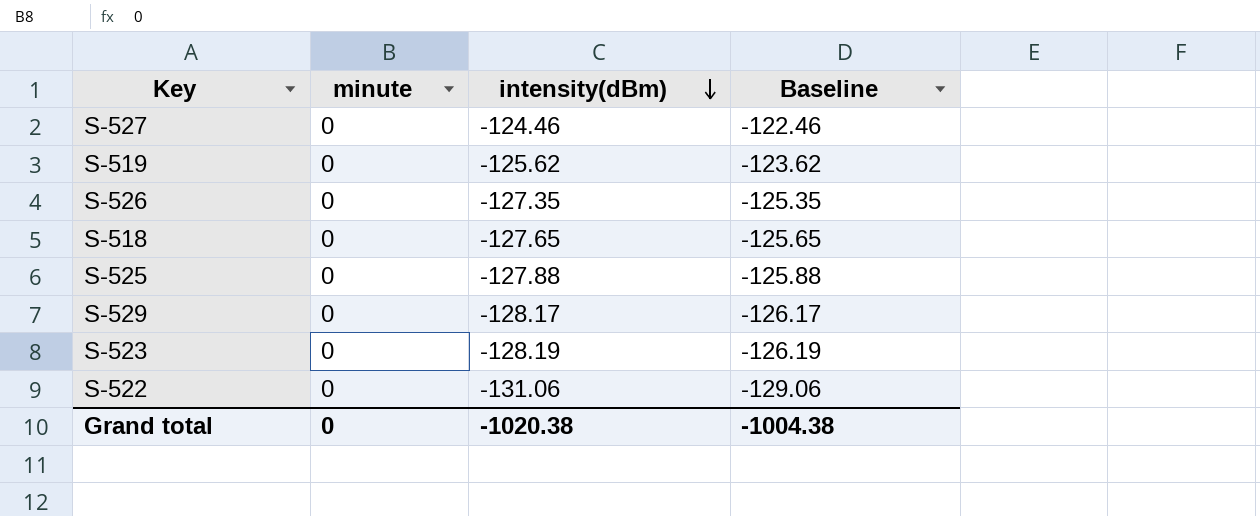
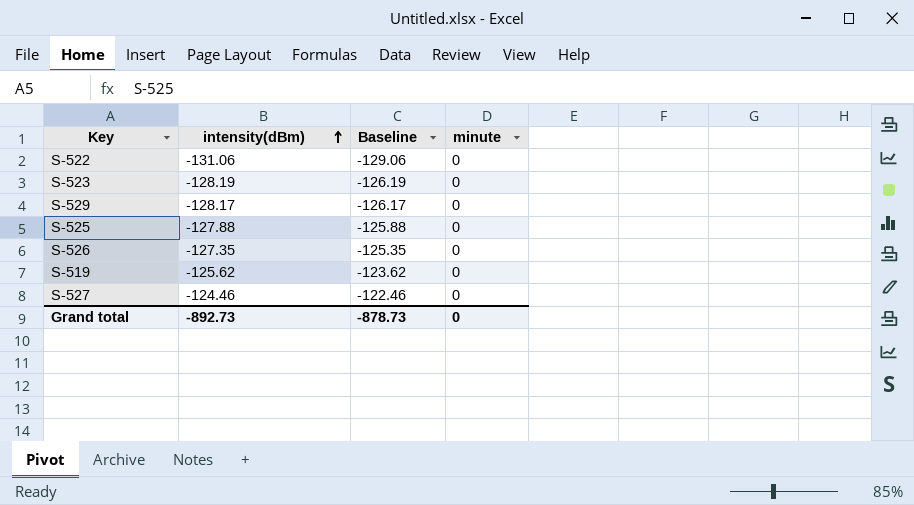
row order: intensity(dBm) descending -> intensity(dBm) ascending
column minute | position: 2 -> 4
row S-518: 0 | -127.65 | -125.65 -> none
Grand total | intensity(dBm): -1020.38 -> -892.73
Grand total | Baseline: -1004.38 -> -878.73

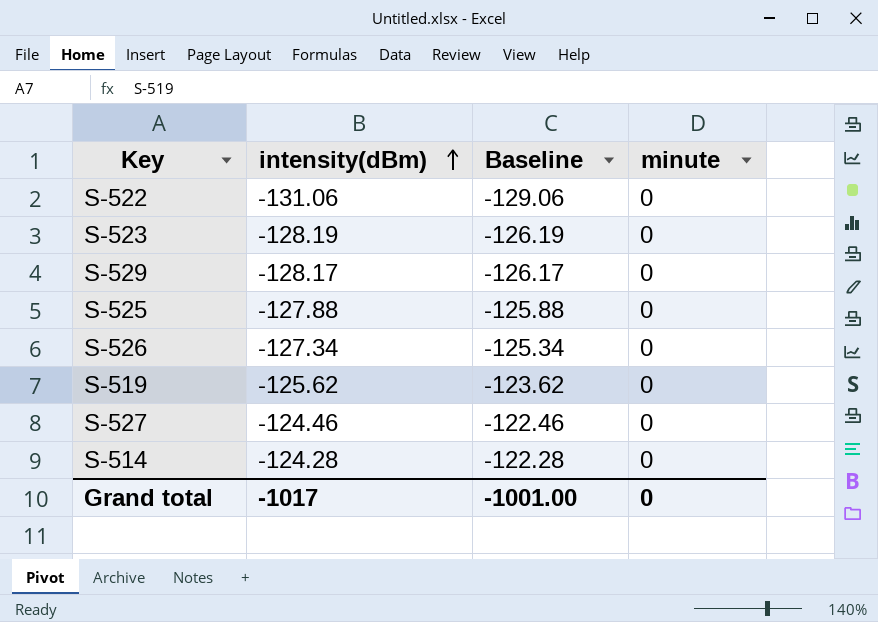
S-526 | intensity(dBm): -127.35 -> -127.34
S-526 | Baseline: -125.35 -> -125.34
row S-514: none -> -124.28 | -122.28 | 0
Grand total | intensity(dBm): -892.73 -> -1017
Grand total | Baseline: -878.73 -> -1001.00

